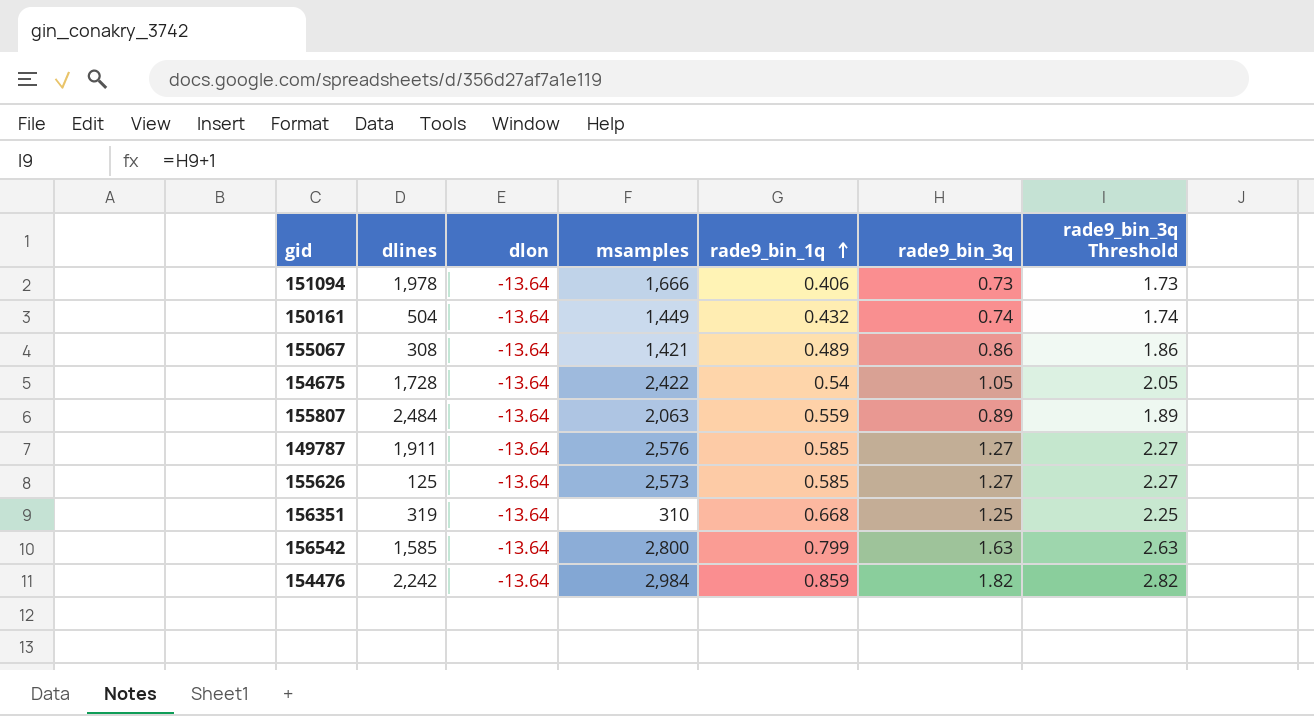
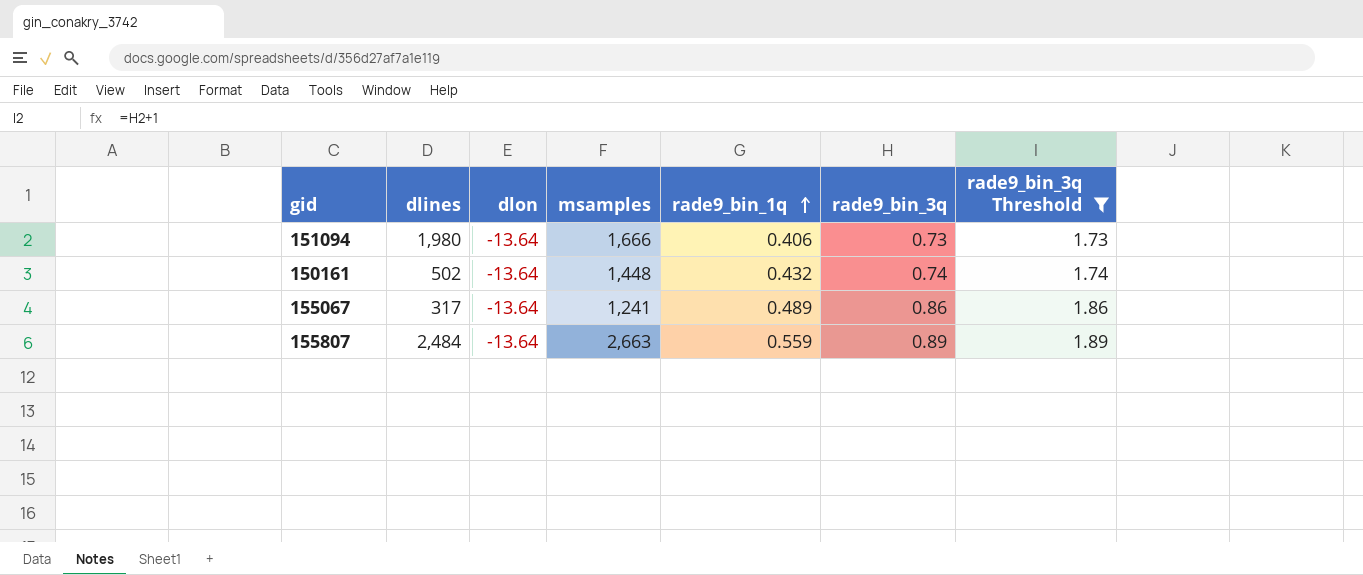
filter: none -> rade9_bin_3q Threshold <= 1.89
151094 | dlines: 1,978 -> 1,980
150161 | dlines: 504 -> 502
150161 | msamples: 1,449 -> 1,448
155067 | dlines: 308 -> 317
155067 | msamples: 1,421 -> 1,241
155807 | msamples: 2,063 -> 2,663

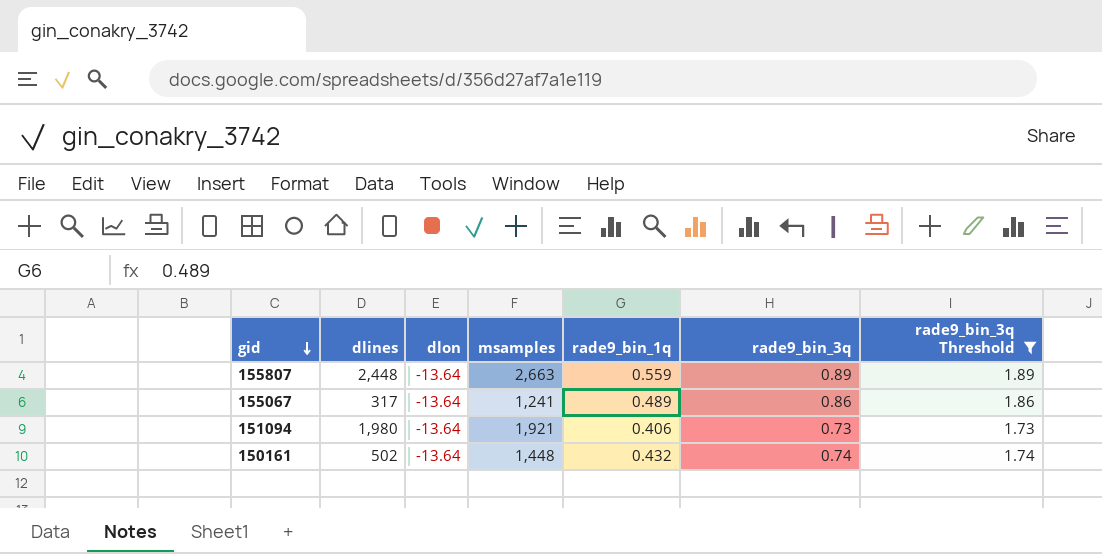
row order: rade9_bin_1q ascending -> gid descending
155807 | dlines: 2,484 -> 2,448
151094 | msamples: 1,666 -> 1,921

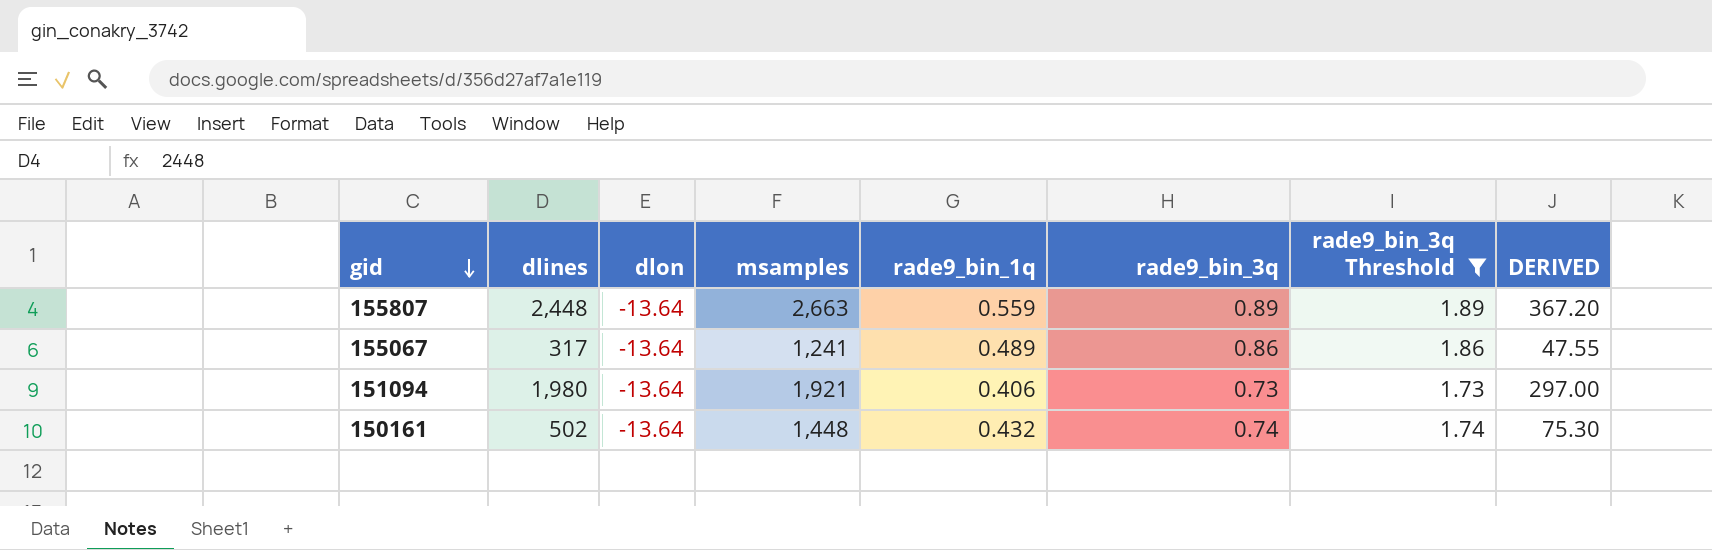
column DERIVED | formula: none -> [dlines] * 0.15

